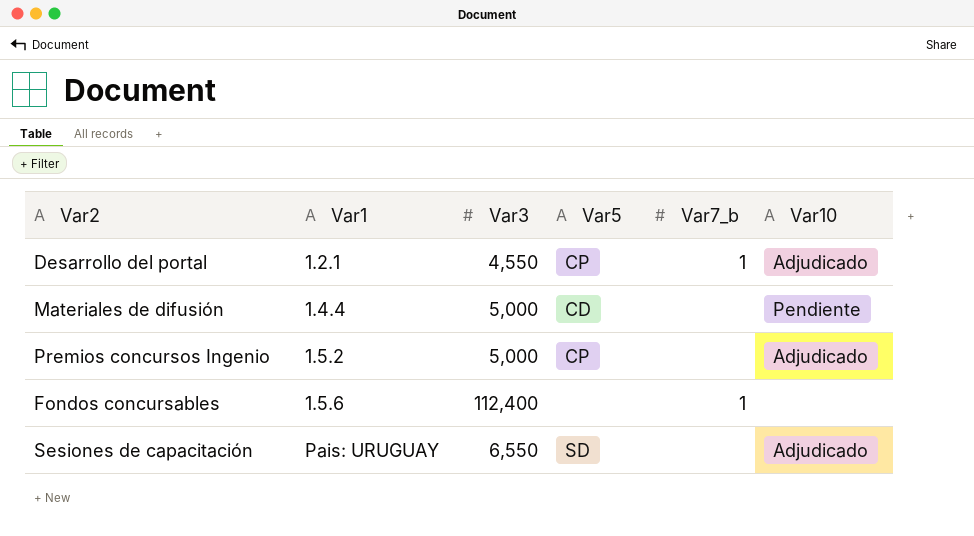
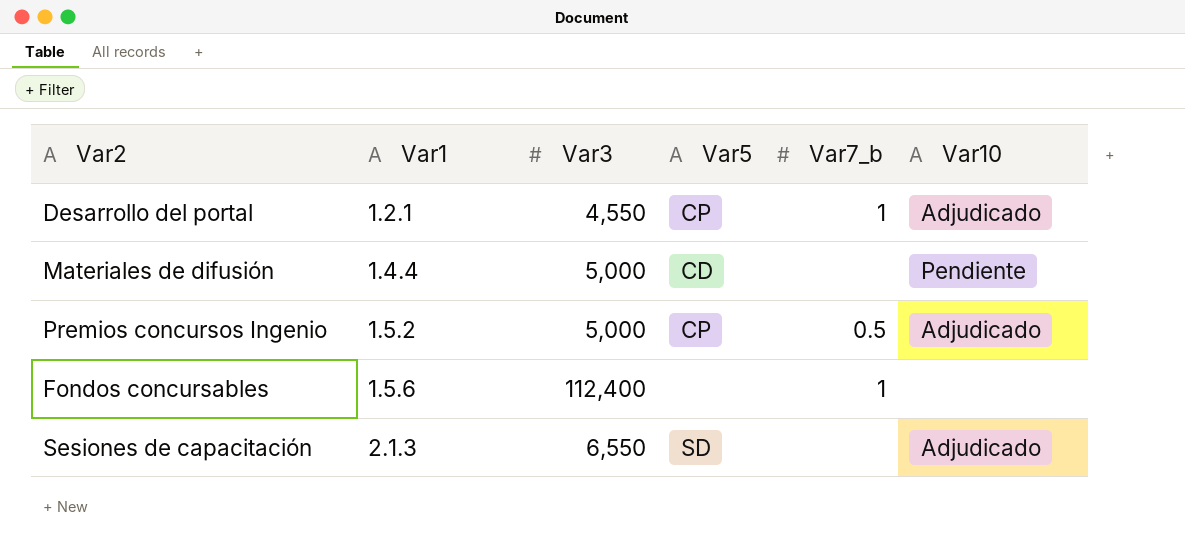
Premios concursos Ingenio | Var7_b: none -> 0.5
Sesiones de capacitación | Var1: Pais: URUGUAY -> 2.1.3

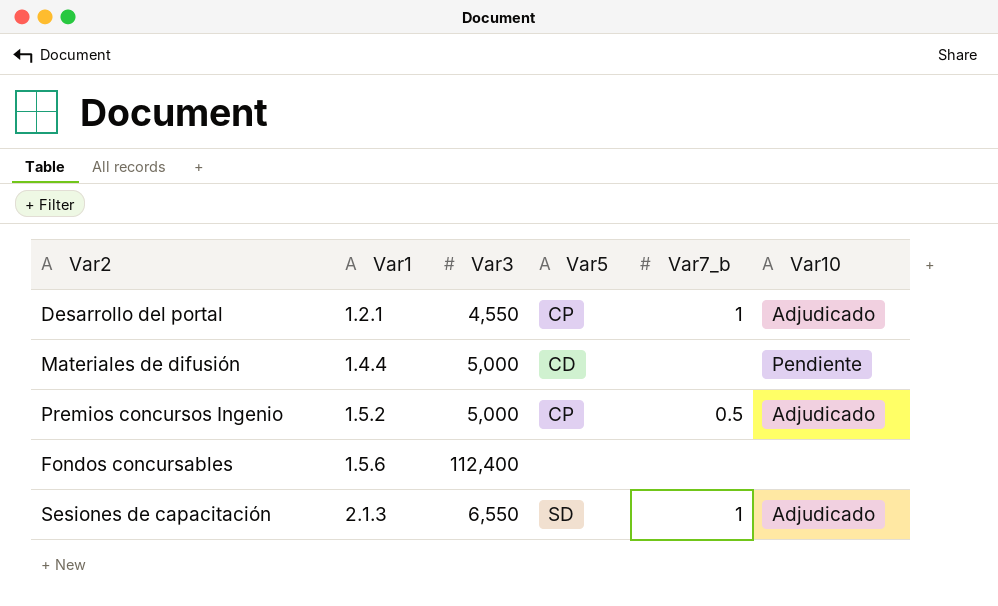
Fondos concursables | Var7_b: 1 -> none
Sesiones de capacitación | Var7_b: none -> 1

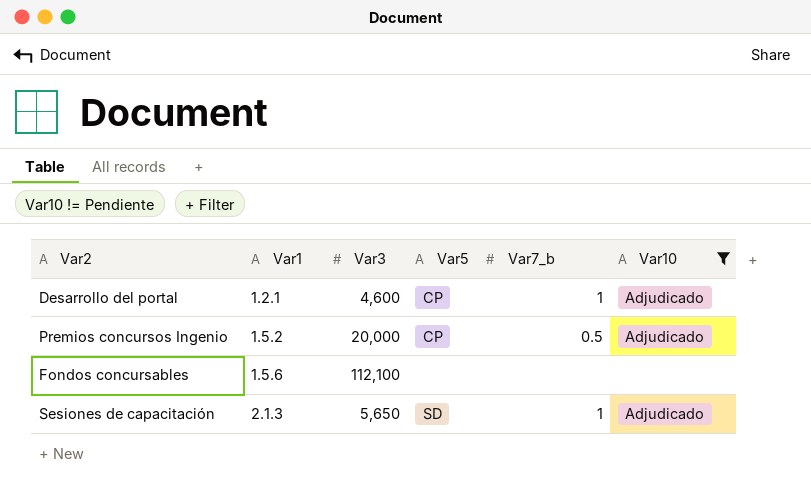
filter: none -> Var10 != Pendiente
Desarrollo del portal | Var3: 4,550 -> 4,600
Premios concursos Ingenio | Var3: 5,000 -> 20,000
Fondos concursables | Var3: 112,400 -> 112,100
Sesiones de capacitación | Var3: 6,550 -> 5,650

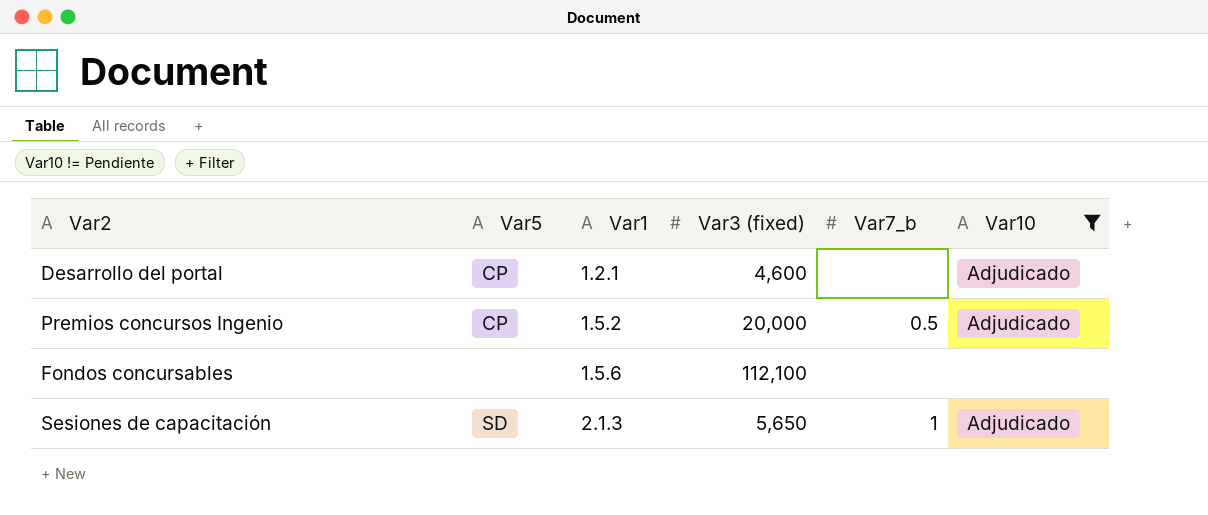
column Var5 | position: 4 -> 2
column name: Var3 -> Var3 (fixed)
Desarrollo del portal | Var7_b: 1 -> none

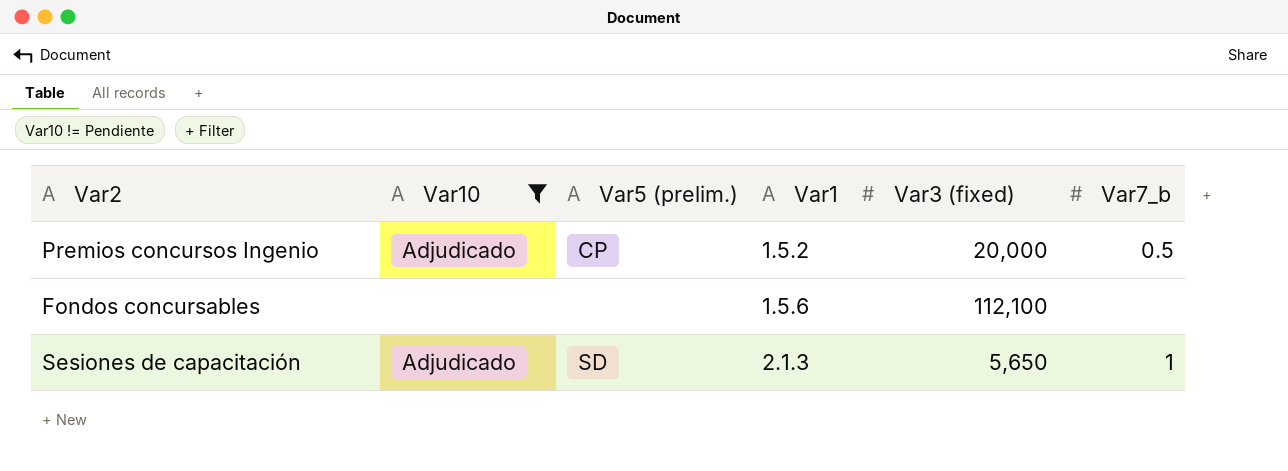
column Var10 | position: 6 -> 2
column name: Var5 -> Var5 (prelim.)
row Desarrollo del portal: CP | 1.2.1 | 4,600 | none | Adjudicado -> none

